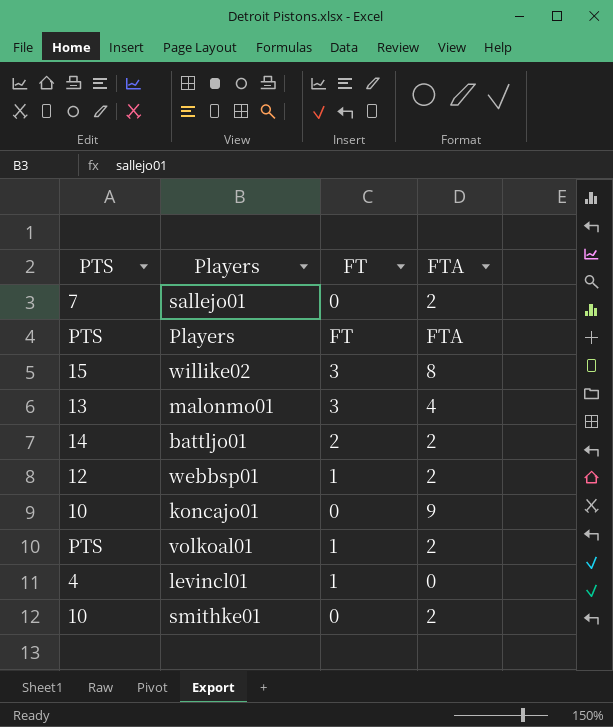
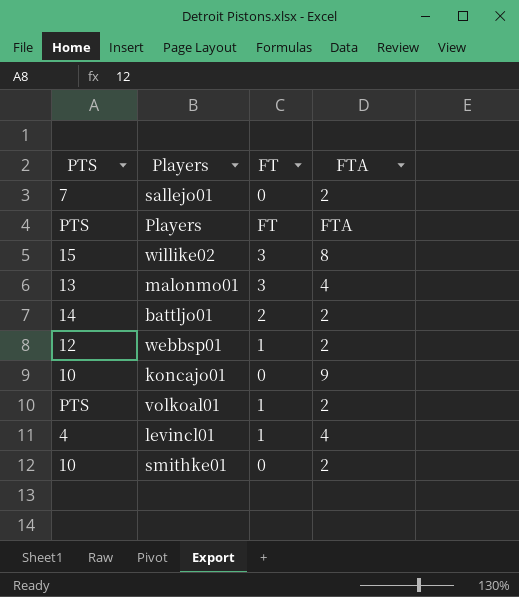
levincl01 | FTA: 0 -> 4

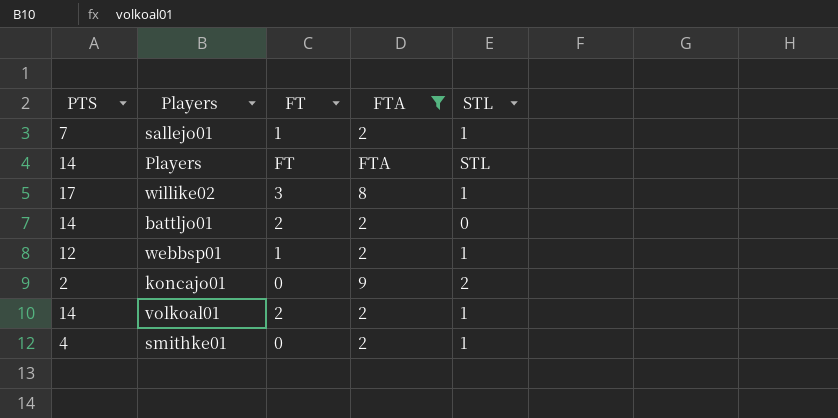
filter: none -> FTA != 4
column STL | position: none -> 5
sallejo01 | FT: 0 -> 1
Players | PTS: PTS -> 14
willike02 | PTS: 15 -> 17
koncajo01 | PTS: 10 -> 2
volkoal01 | PTS: PTS -> 14
volkoal01 | FT: 1 -> 2
smithke01 | PTS: 10 -> 4

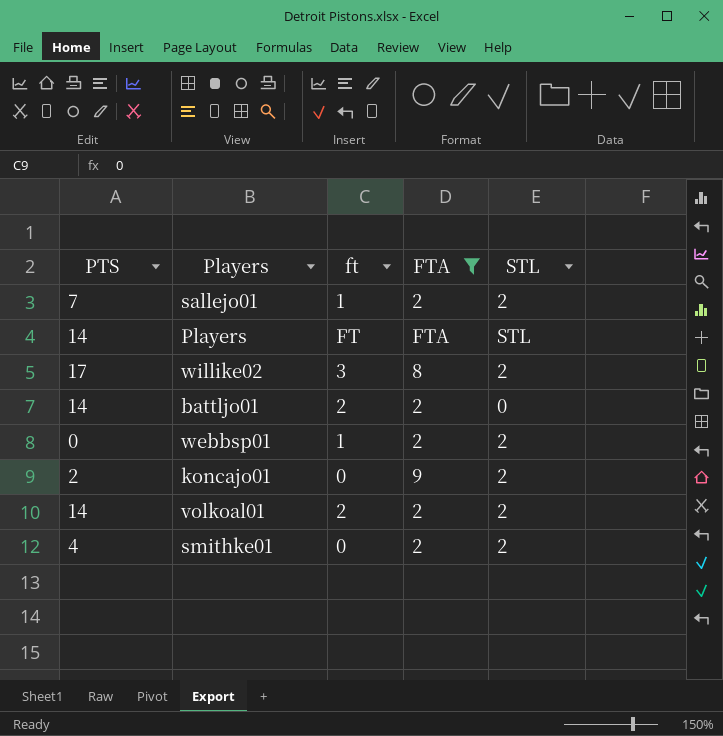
column name: FT -> ft
sallejo01 | STL: 1 -> 2
willike02 | STL: 1 -> 2
webbsp01 | PTS: 12 -> 0
webbsp01 | STL: 1 -> 2
volkoal01 | STL: 1 -> 2
smithke01 | STL: 1 -> 2

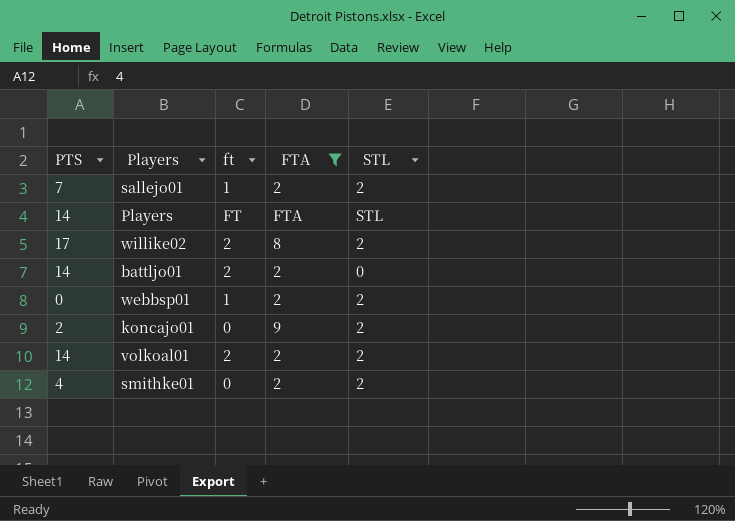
willike02 | ft: 3 -> 2

